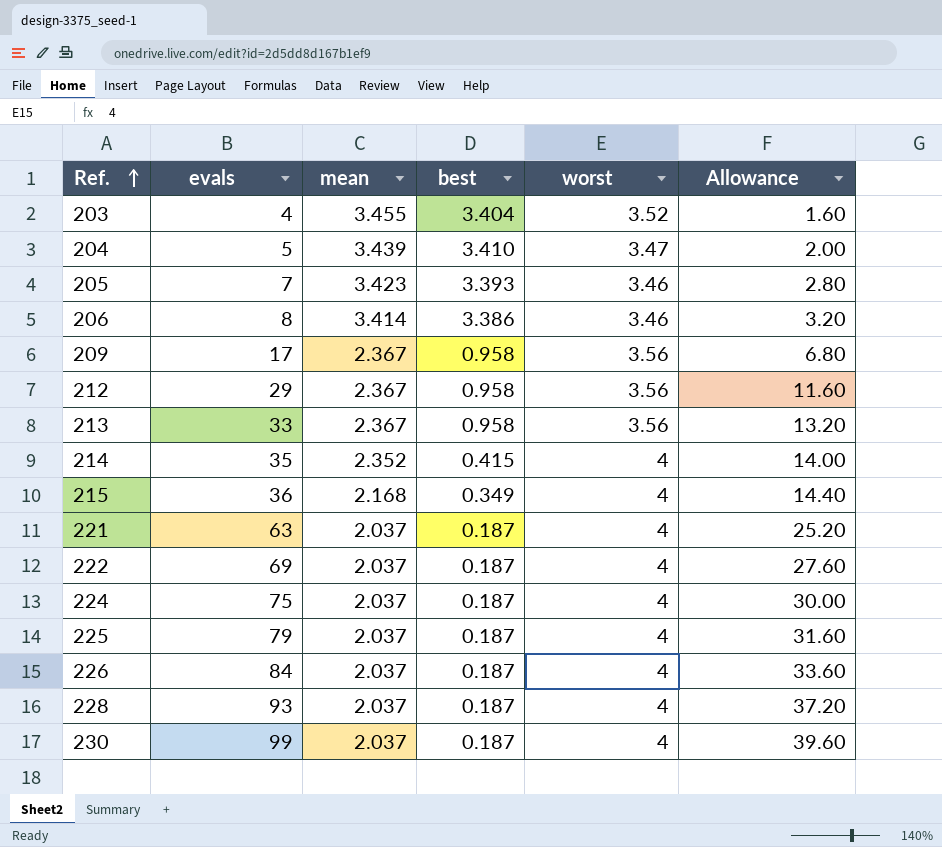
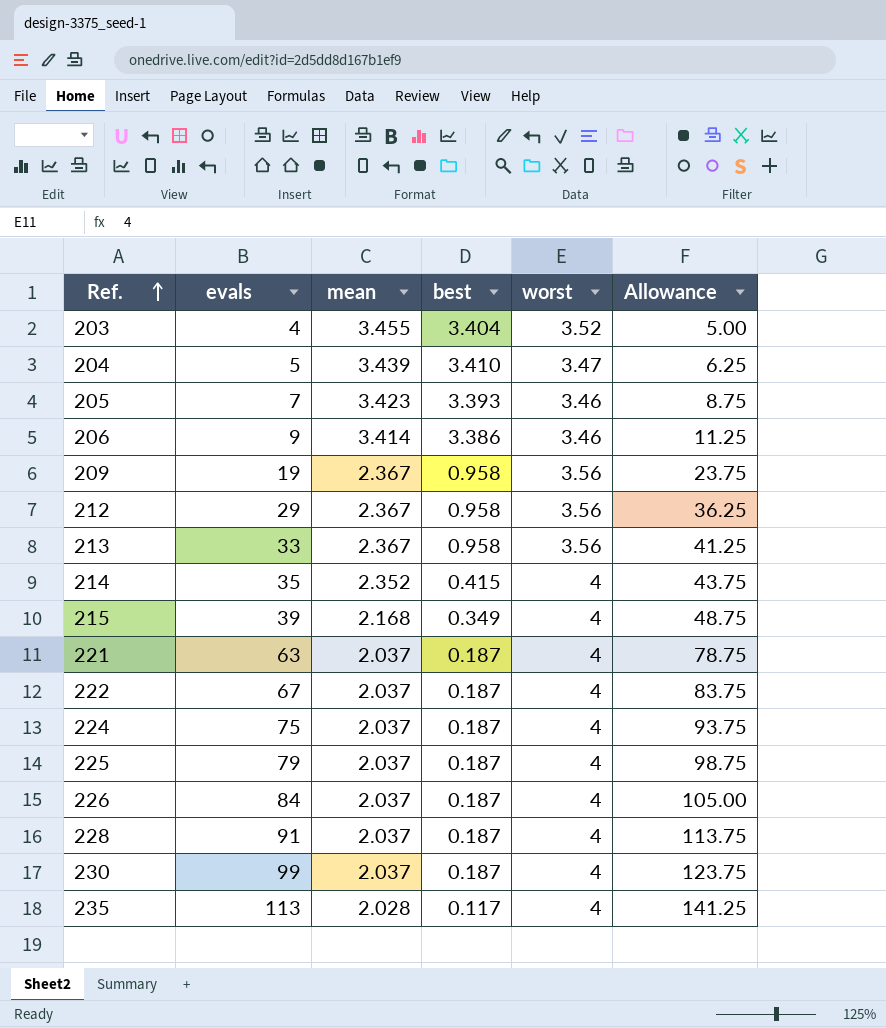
column Allowance | formula: [evals] * 0.4 -> [evals] * 1.25
206 | evals: 8 -> 9
209 | evals: 17 -> 19
215 | evals: 36 -> 39
222 | evals: 69 -> 67
228 | evals: 93 -> 91
row 235: none -> 113 | 2.028 | 0.117 | 4 | 141.25

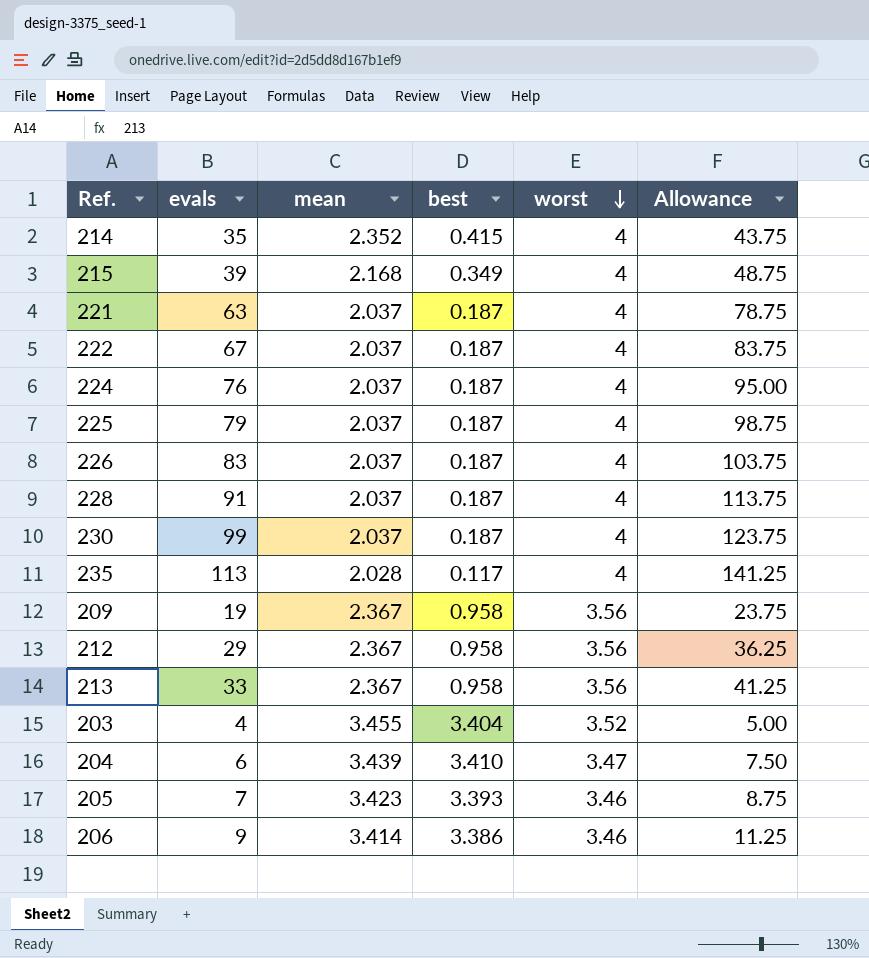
row order: Ref. ascending -> worst descending
224 | evals: 75 -> 76
224 | Allowance: 93.75 -> 95.00
226 | evals: 84 -> 83
226 | Allowance: 105.00 -> 103.75
204 | evals: 5 -> 6
204 | Allowance: 6.25 -> 7.50

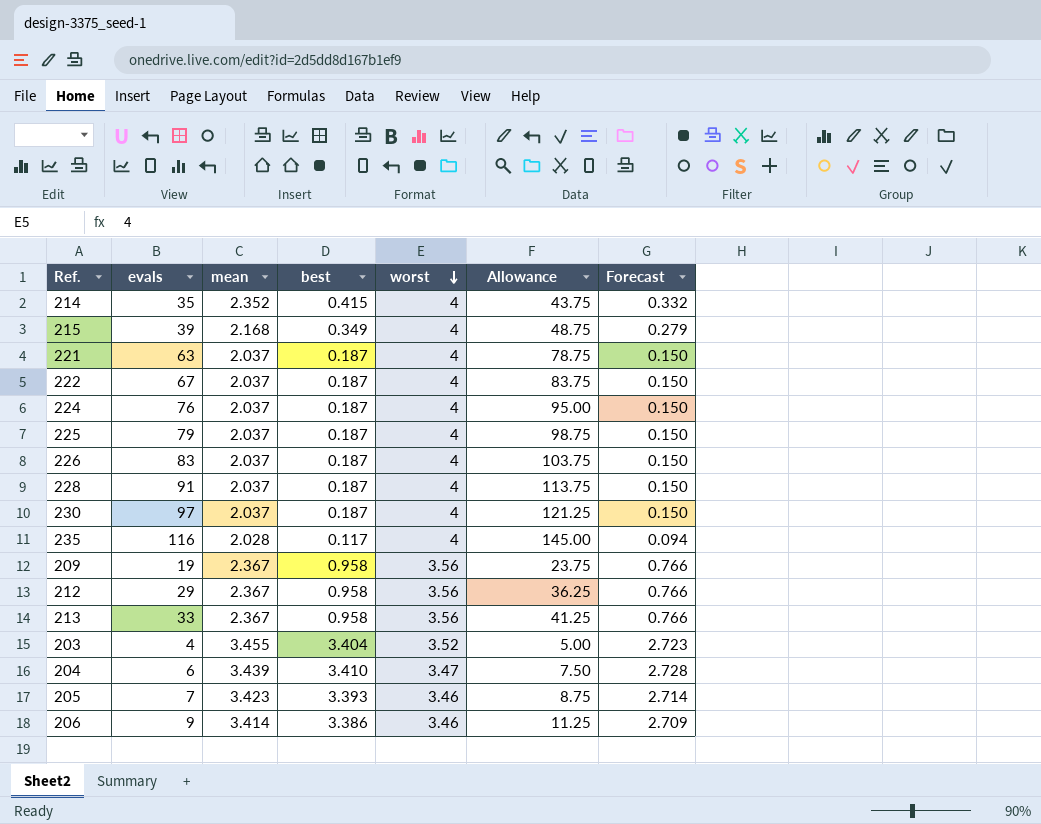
column Forecast | formula: none -> [best] * 0.8
230 | evals: 99 -> 97
230 | Allowance: 123.75 -> 121.25
235 | evals: 113 -> 116
235 | Allowance: 141.25 -> 145.00

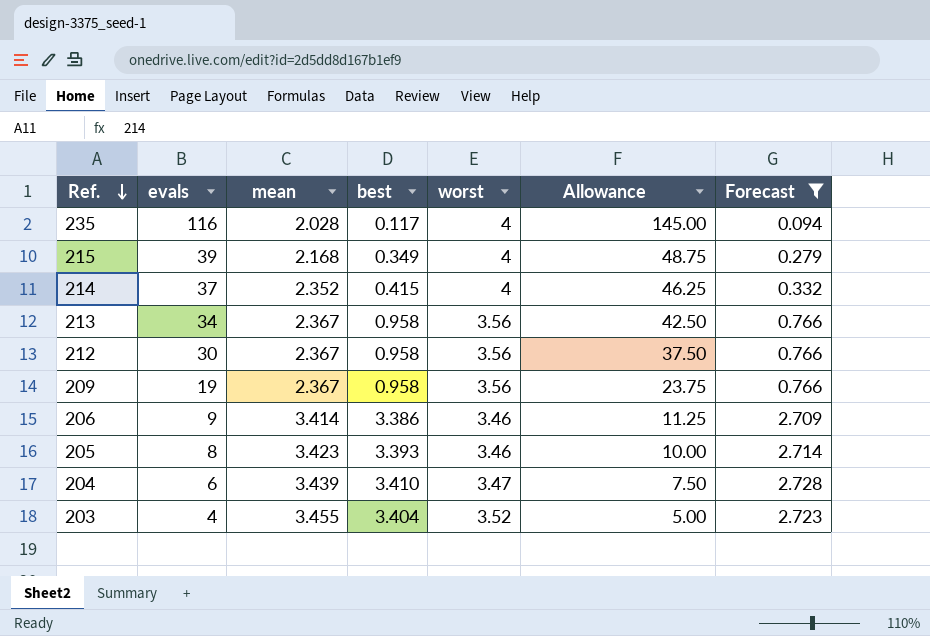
filter: none -> Forecast != 0.150
row order: worst descending -> Ref. descending
214 | evals: 35 -> 37
214 | Allowance: 43.75 -> 46.25
213 | evals: 33 -> 34
213 | Allowance: 41.25 -> 42.50
212 | evals: 29 -> 30
212 | Allowance: 36.25 -> 37.50
205 | evals: 7 -> 8
205 | Allowance: 8.75 -> 10.00

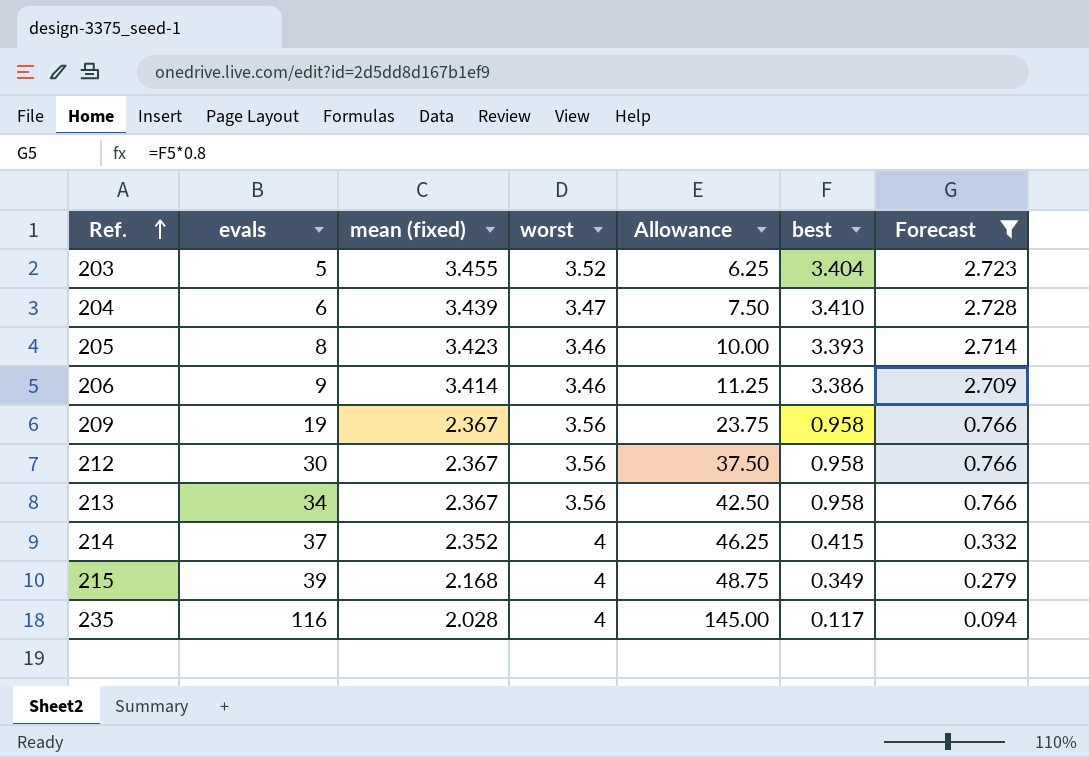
row order: Ref. descending -> Ref. ascending
column name: mean -> mean (fixed)
column best | position: 4 -> 6
203 | evals: 4 -> 5
203 | Allowance: 5.00 -> 6.25

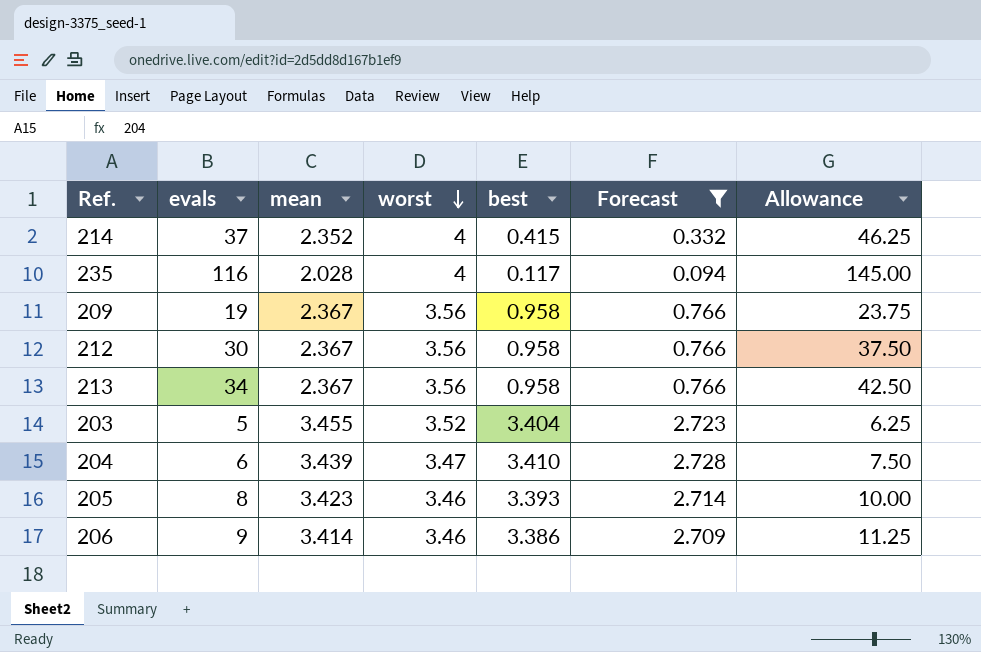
row order: Ref. ascending -> worst descending
column name: mean (fixed) -> mean
column Allowance | position: 5 -> 7
row 215: 39 | 2.168 | 4 | 48.75 | 0.349 | 0.279 -> none

